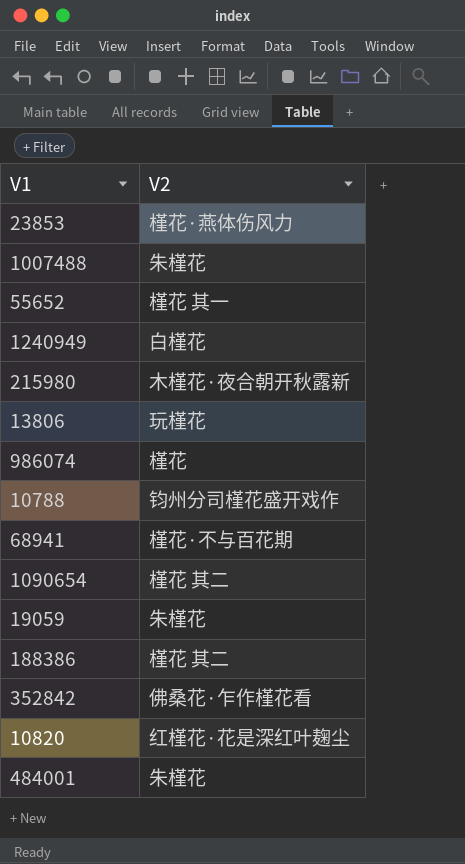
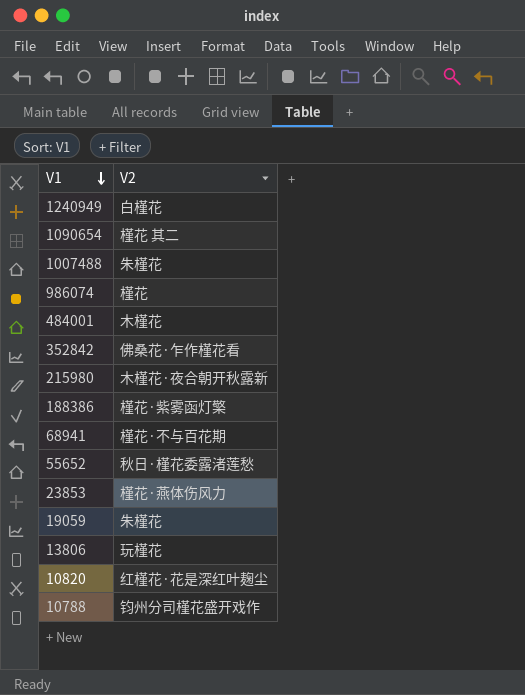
row order: none -> V1 descending
484001 | V2: 朱槿花 -> 木槿花
188386 | V2: 槿花 其二 -> 槿花·紫雾函灯檠
55652 | V2: 槿花 其一 -> 秋日·槿花委露渚莲愁

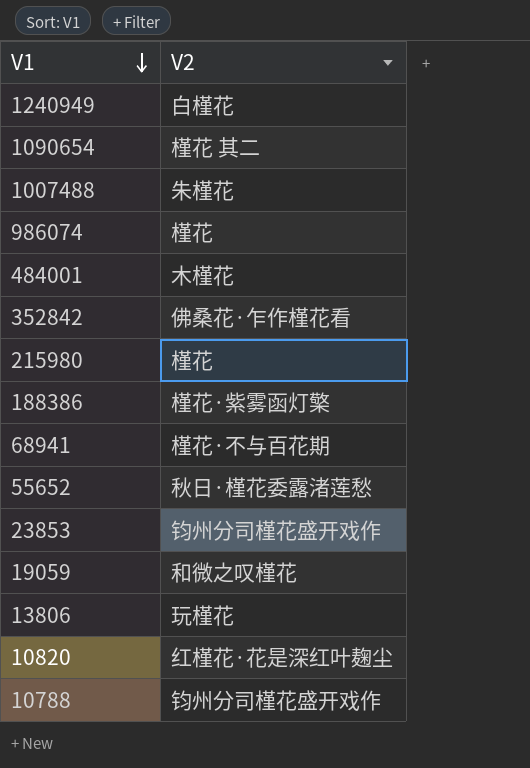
215980 | V2: 木槿花·夜合朝开秋露新 -> 槿花
23853 | V2: 槿花·燕体伤风力 -> 钧州分司槿花盛开戏作
19059 | V2: 朱槿花 -> 和微之叹槿花

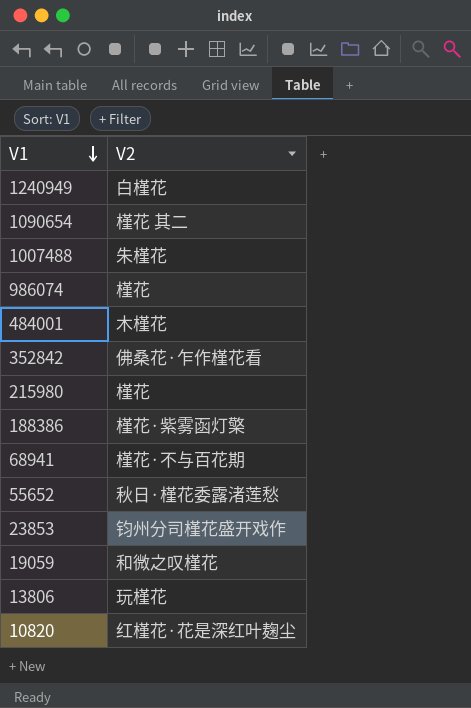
row 10788: 钧州分司槿花盛开戏作 -> none

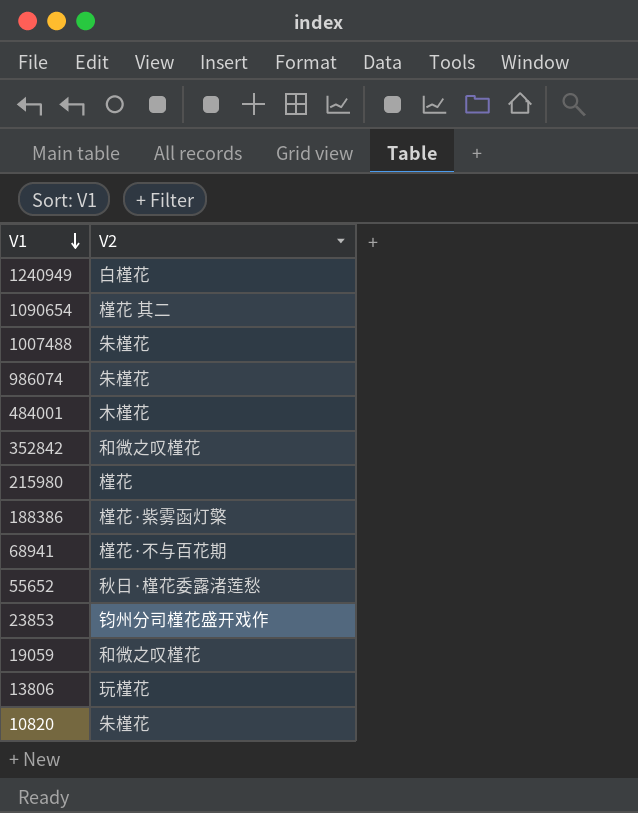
986074 | V2: 槿花 -> 朱槿花
352842 | V2: 佛桑花·乍作槿花看 -> 和微之叹槿花
10820 | V2: 红槿花·花是深红叶麹尘 -> 朱槿花

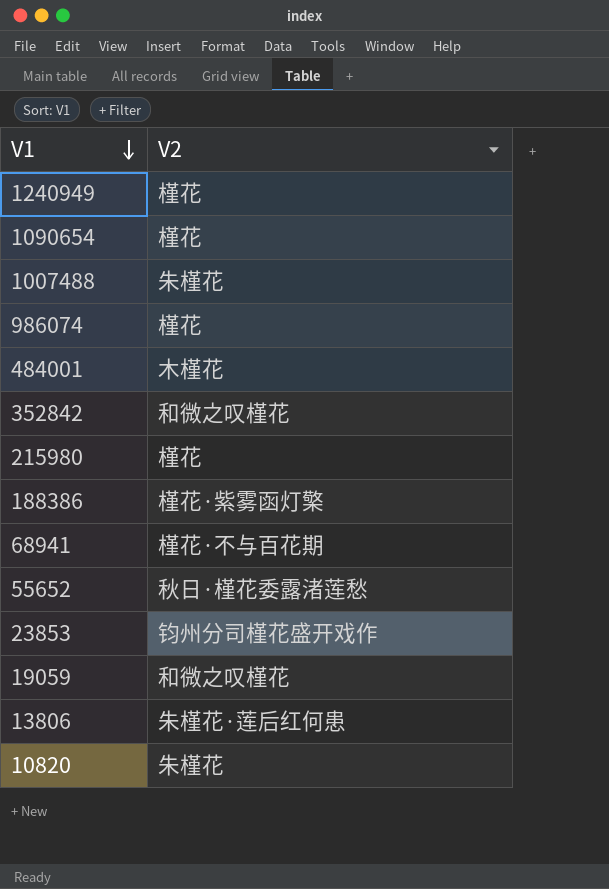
1240949 | V2: 白槿花 -> 槿花
1090654 | V2: 槿花 其二 -> 槿花
986074 | V2: 朱槿花 -> 槿花
13806 | V2: 玩槿花 -> 朱槿花·莲后红何患

